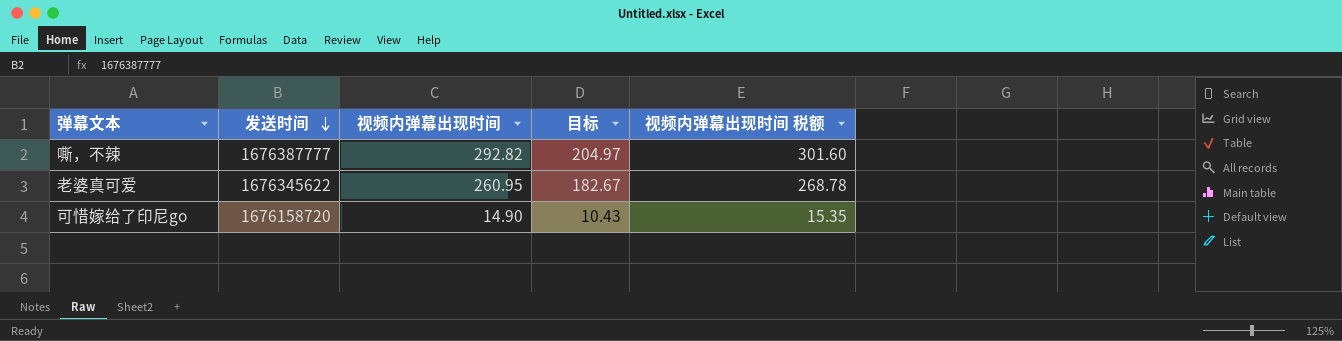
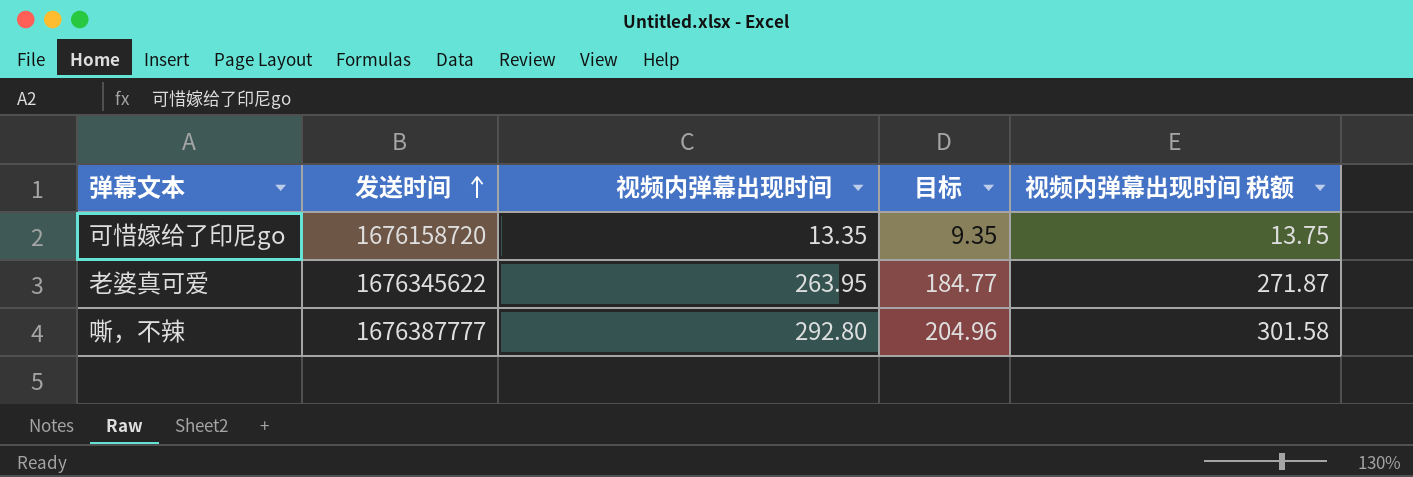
row order: 发送时间 descending -> 发送时间 ascending
可惜嫁给了印尼go | 视频内弹幕出现时间: 14.90 -> 13.35
可惜嫁给了印尼go | 目标: 10.43 -> 9.35
可惜嫁给了印尼go | 视频内弹幕出现时间 税额: 15.35 -> 13.75
老婆真可爱 | 视频内弹幕出现时间: 260.95 -> 263.95
老婆真可爱 | 目标: 182.67 -> 184.77
老婆真可爱 | 视频内弹幕出现时间 税额: 268.78 -> 271.87
嘶，不辣 | 视频内弹幕出现时间: 292.82 -> 292.80
嘶，不辣 | 目标: 204.97 -> 204.96
嘶，不辣 | 视频内弹幕出现时间 税额: 301.60 -> 301.58

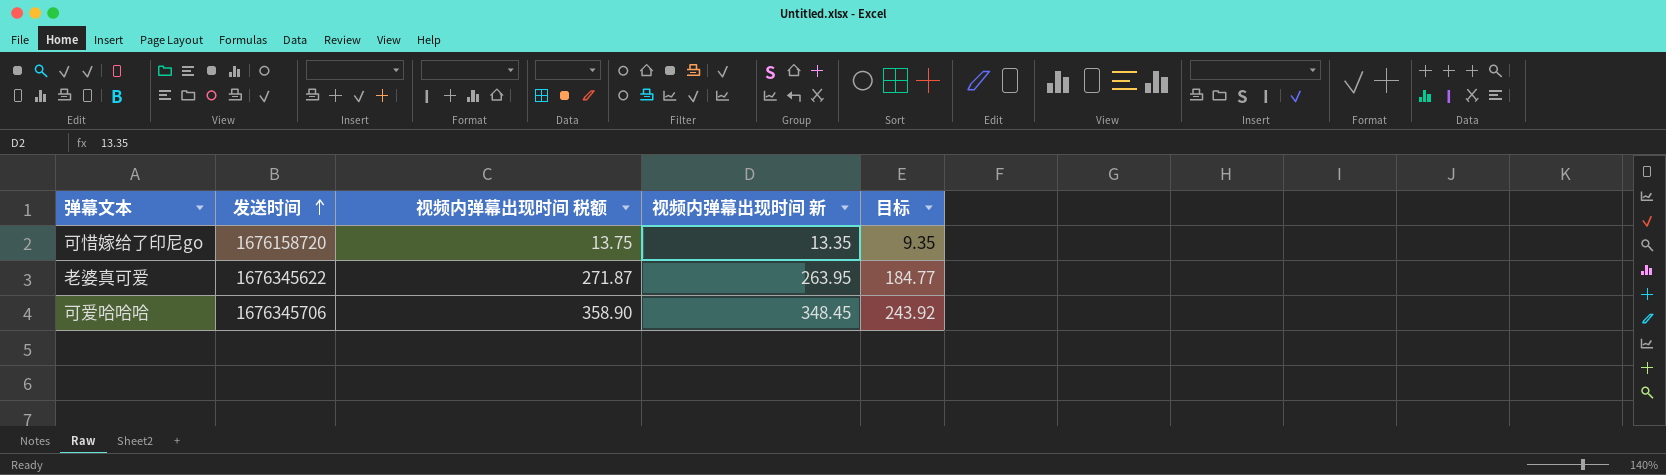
column 视频内弹幕出现时间 税额 | position: 5 -> 3
column name: 视频内弹幕出现时间 -> 视频内弹幕出现时间 新
row 嘶，不辣: 1676387777 | 292.80 | 204.96 | 301.58 -> none
row 可爱哈哈哈: none -> 1676345706 | 358.90 | 348.45 | 243.92

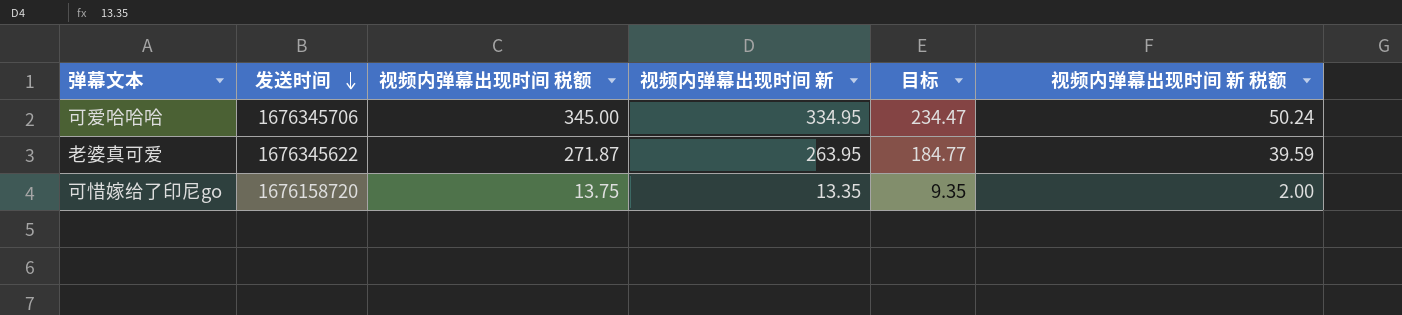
row order: 发送时间 ascending -> 发送时间 descending
column 视频内弹幕出现时间 新 税额 | formula: none -> [视频内弹幕出现时间 新] * 0.15
可爱哈哈哈 | 视频内弹幕出现时间 税额: 358.90 -> 345.00
可爱哈哈哈 | 视频内弹幕出现时间 新: 348.45 -> 334.95
可爱哈哈哈 | 目标: 243.92 -> 234.47

